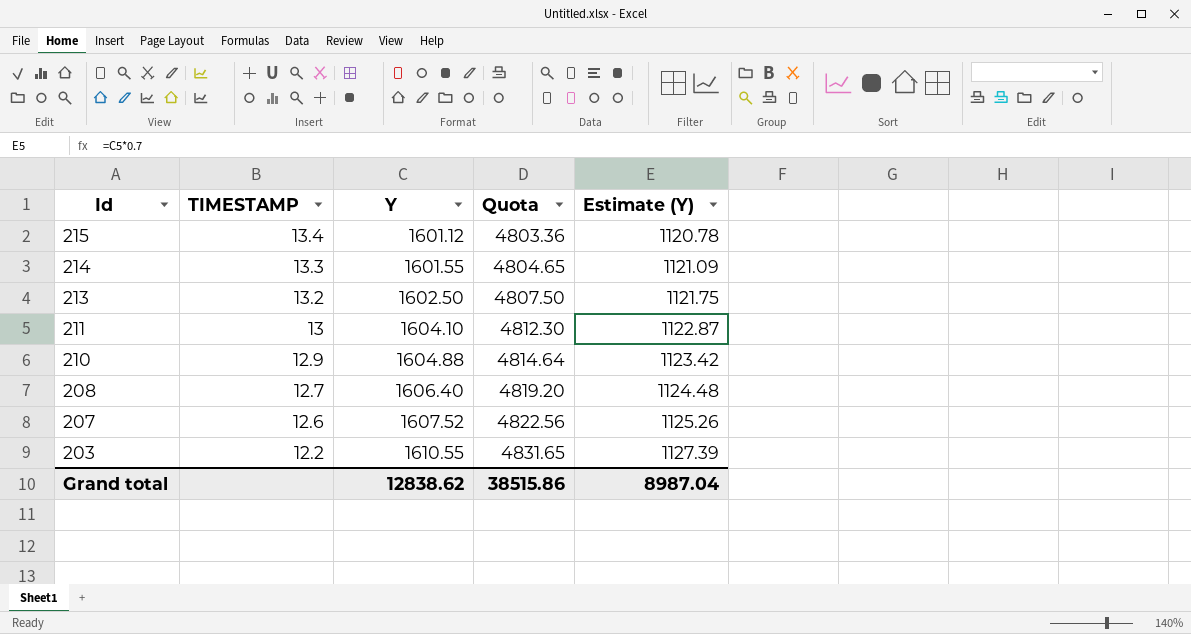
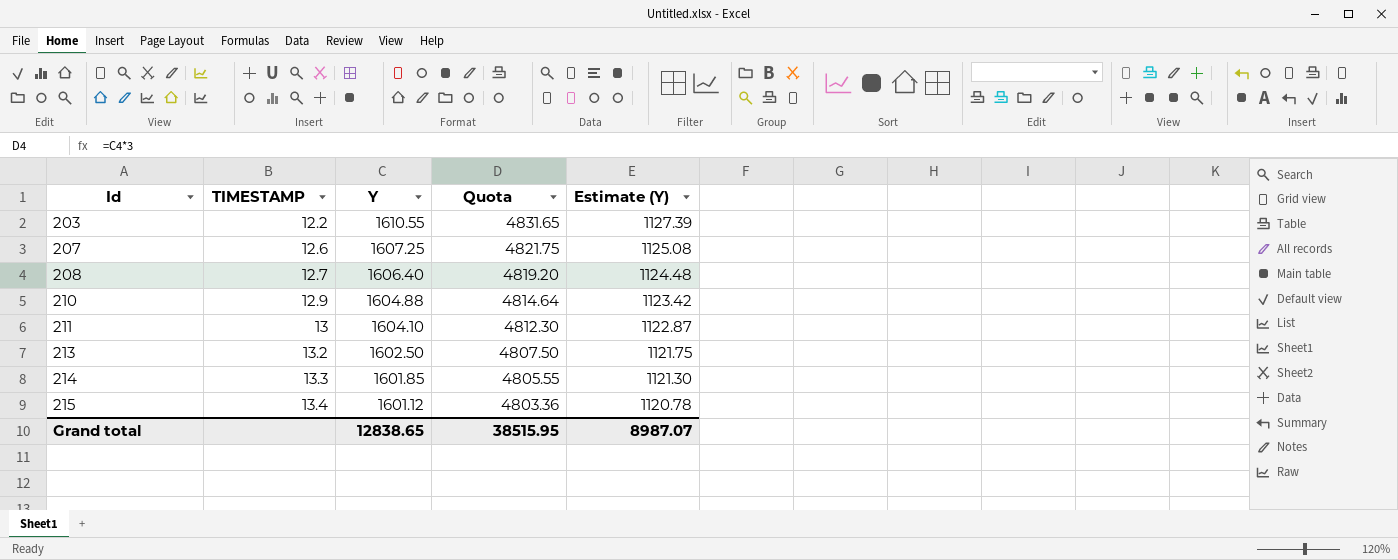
row order: Id descending -> Id ascending
207 | Y: 1607.52 -> 1607.25
207 | Quota: 4822.56 -> 4821.75
207 | Estimate (Y): 1125.26 -> 1125.08
214 | Y: 1601.55 -> 1601.85
214 | Quota: 4804.65 -> 4805.55
214 | Estimate (Y): 1121.09 -> 1121.30
Grand total | Y: 12838.62 -> 12838.65
Grand total | Quota: 38515.86 -> 38515.95
Grand total | Estimate (Y): 8987.04 -> 8987.07

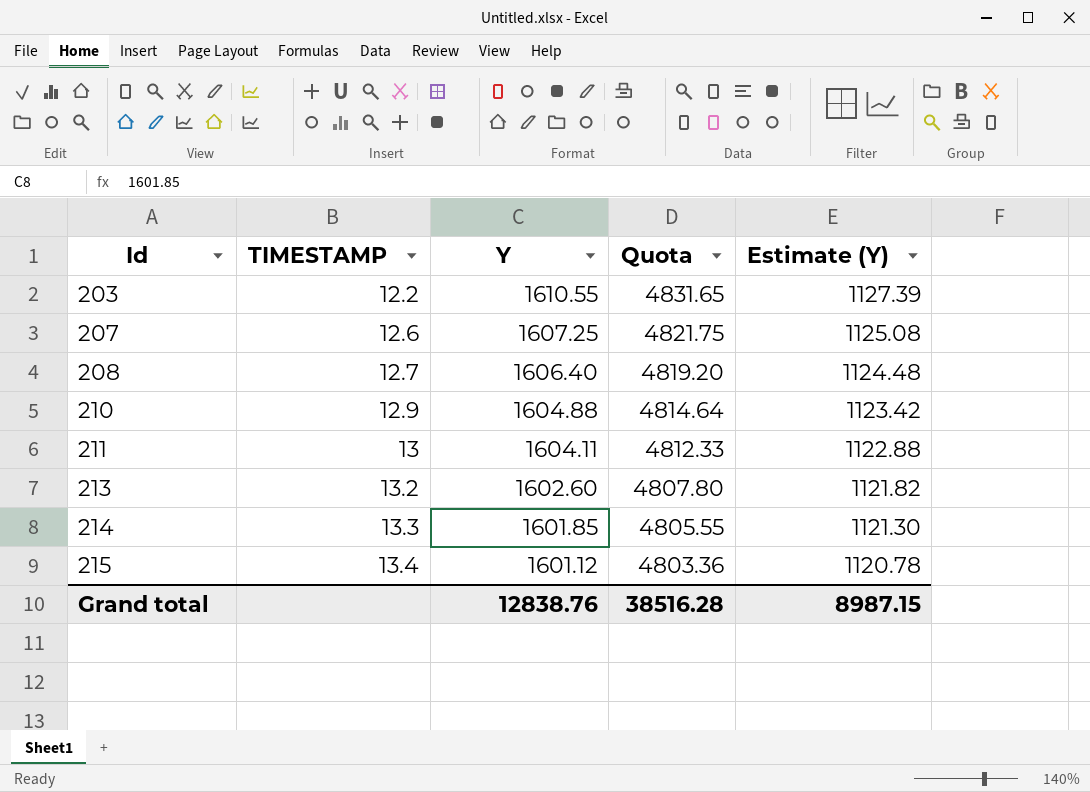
211 | Y: 1604.10 -> 1604.11
211 | Quota: 4812.30 -> 4812.33
211 | Estimate (Y): 1122.87 -> 1122.88
213 | Y: 1602.50 -> 1602.60
213 | Quota: 4807.50 -> 4807.80
213 | Estimate (Y): 1121.75 -> 1121.82
Grand total | Y: 12838.65 -> 12838.76
Grand total | Quota: 38515.95 -> 38516.28
Grand total | Estimate (Y): 8987.07 -> 8987.15

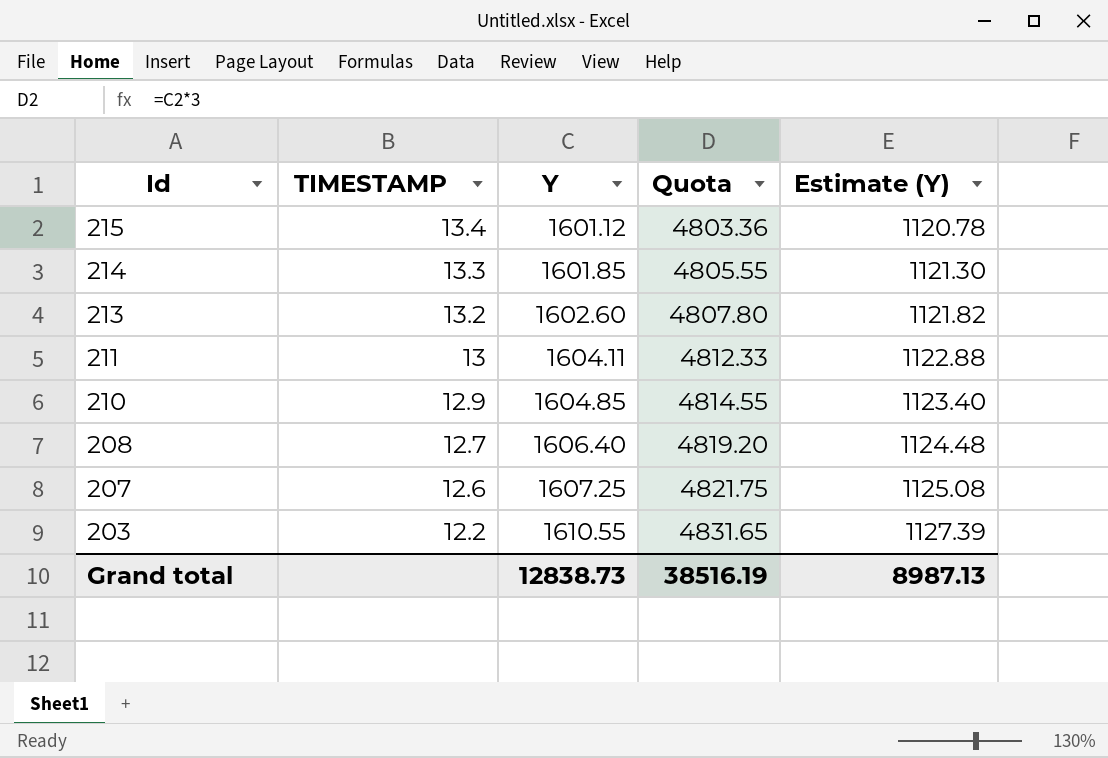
row order: Id ascending -> Id descending
210 | Y: 1604.88 -> 1604.85
210 | Quota: 4814.64 -> 4814.55
210 | Estimate (Y): 1123.42 -> 1123.40
Grand total | Y: 12838.76 -> 12838.73
Grand total | Quota: 38516.28 -> 38516.19
Grand total | Estimate (Y): 8987.15 -> 8987.13

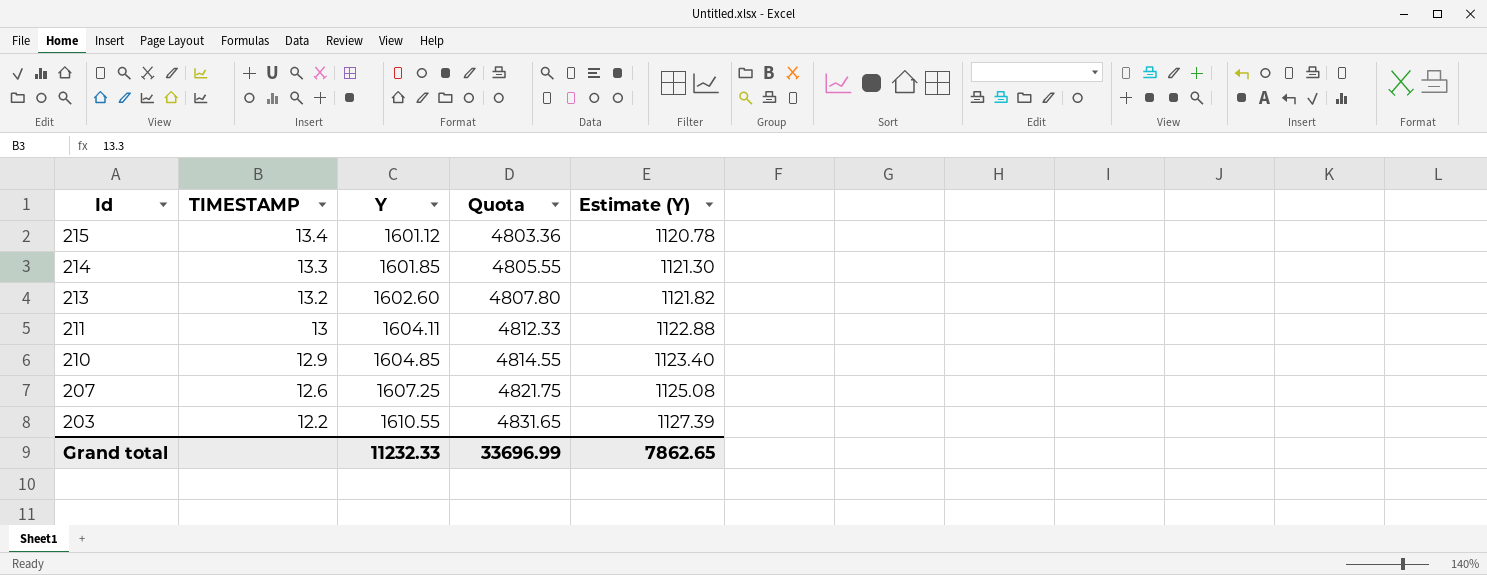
row 208: 12.7 | 1606.40 | 4819.20 | 1124.48 -> none
Grand total | Y: 12838.73 -> 11232.33
Grand total | Quota: 38516.19 -> 33696.99
Grand total | Estimate (Y): 8987.13 -> 7862.65

